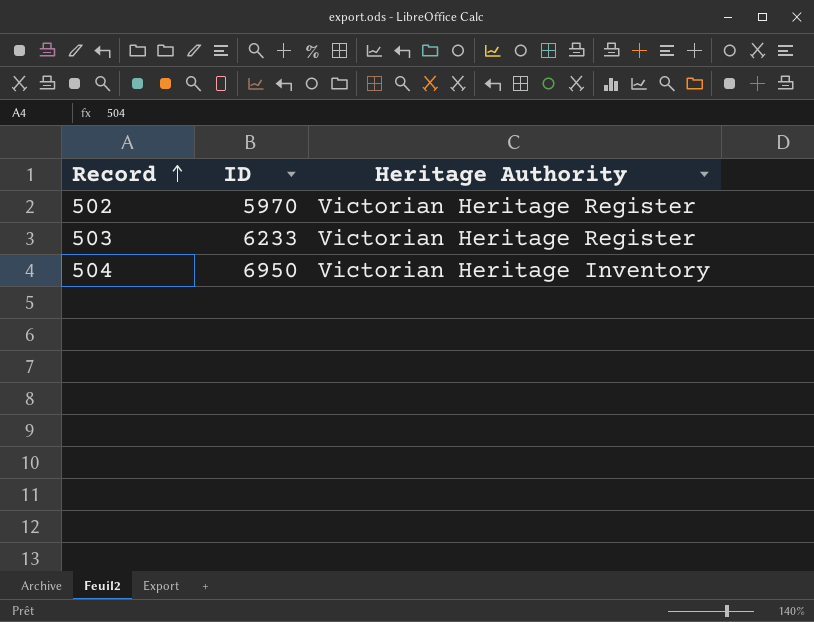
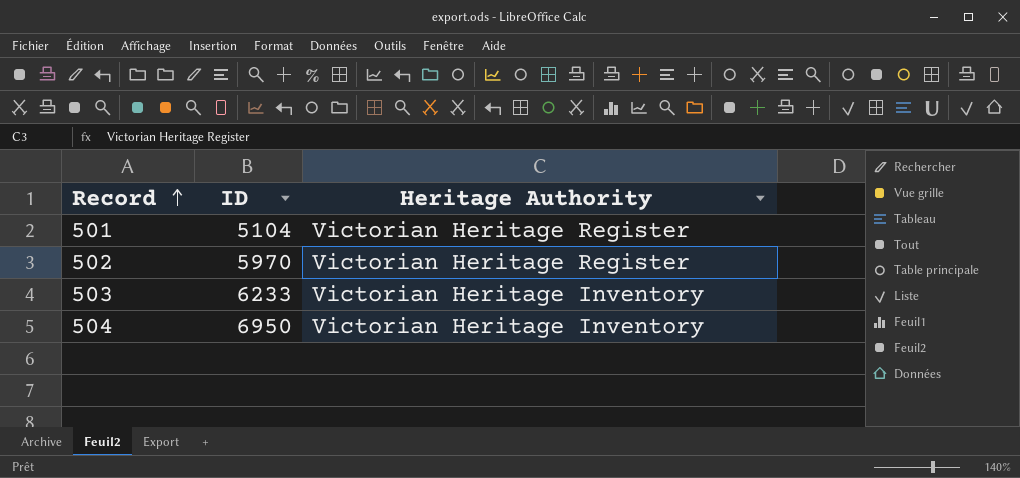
row 501: none -> 5104 | Victorian Heritage Register
503 | Heritage Authority: Victorian Heritage Register -> Victorian Heritage Inventory

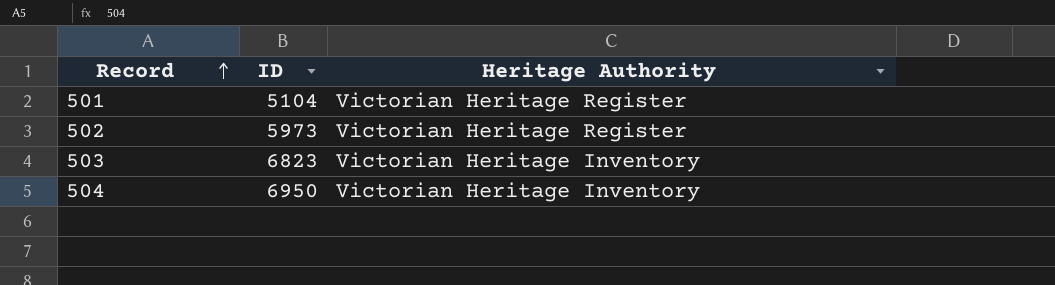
502 | ID: 5970 -> 5973
503 | ID: 6233 -> 6823

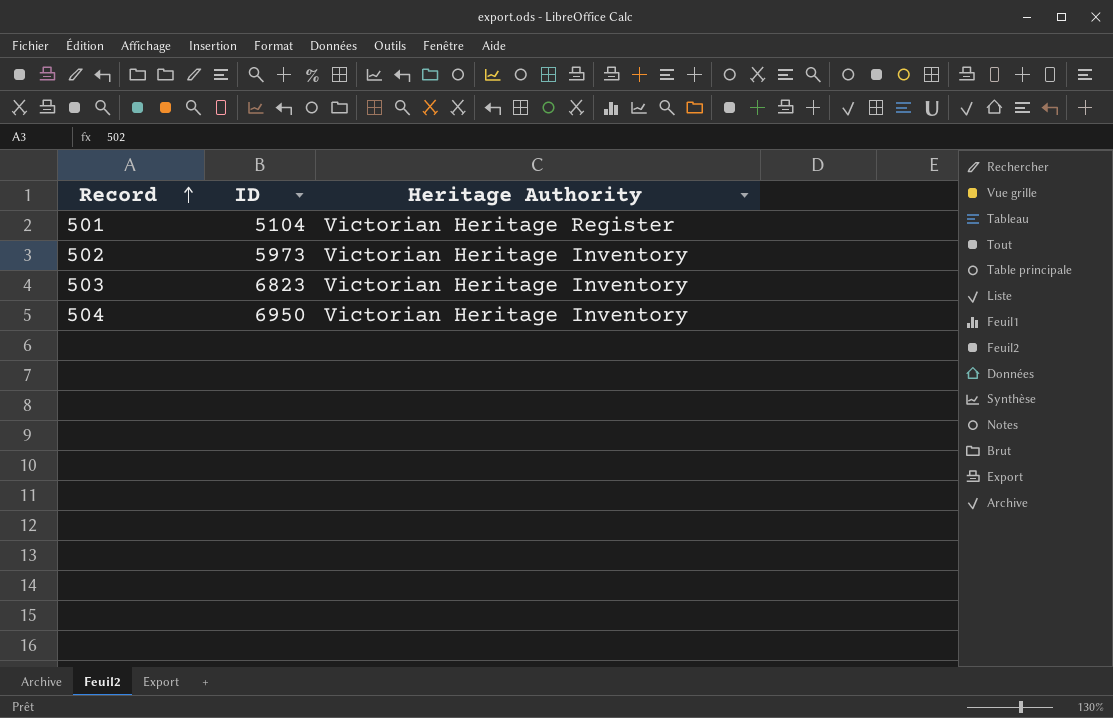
502 | Heritage Authority: Victorian Heritage Register -> Victorian Heritage Inventory

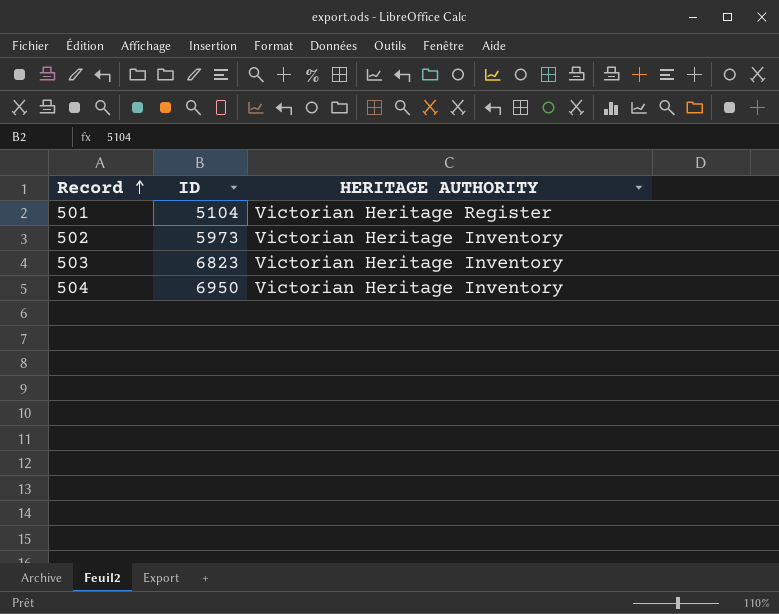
column name: Heritage Authority -> HERITAGE AUTHORITY

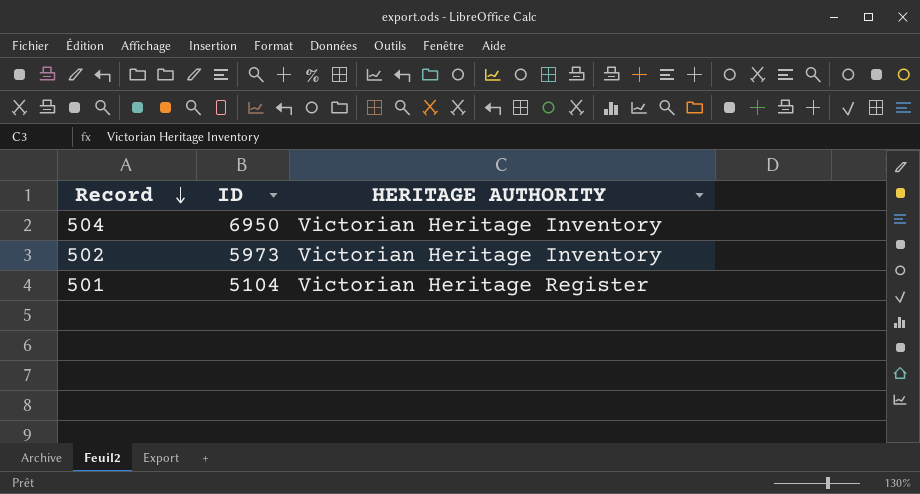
row order: Record ascending -> Record descending
row 503: 6823 | Victorian Heritage Inventory -> none

